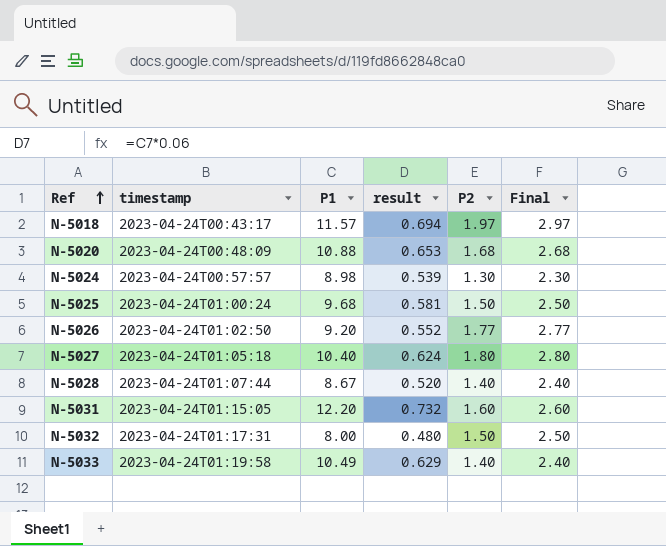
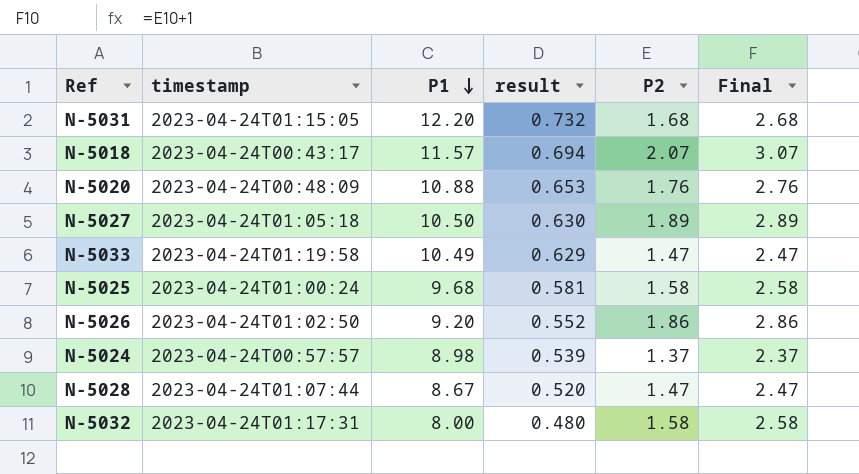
row order: Ref ascending -> P1 descending
N-5031 | P2: 1.60 -> 1.68
N-5031 | Final: 2.60 -> 2.68
N-5018 | P2: 1.97 -> 2.07
N-5018 | Final: 2.97 -> 3.07
N-5020 | P2: 1.68 -> 1.76
N-5020 | Final: 2.68 -> 2.76
N-5027 | P1: 10.40 -> 10.50
N-5027 | result: 0.624 -> 0.630
N-5027 | P2: 1.80 -> 1.89
N-5027 | Final: 2.80 -> 2.89
N-5033 | P2: 1.40 -> 1.47
N-5033 | Final: 2.40 -> 2.47
N-5025 | P2: 1.50 -> 1.58
N-5025 | Final: 2.50 -> 2.58
N-5026 | P2: 1.77 -> 1.86
N-5026 | Final: 2.77 -> 2.86
N-5024 | P2: 1.30 -> 1.37
N-5024 | Final: 2.30 -> 2.37
N-5028 | P2: 1.40 -> 1.47
N-5028 | Final: 2.40 -> 2.47
N-5032 | P2: 1.50 -> 1.58
N-5032 | Final: 2.50 -> 2.58

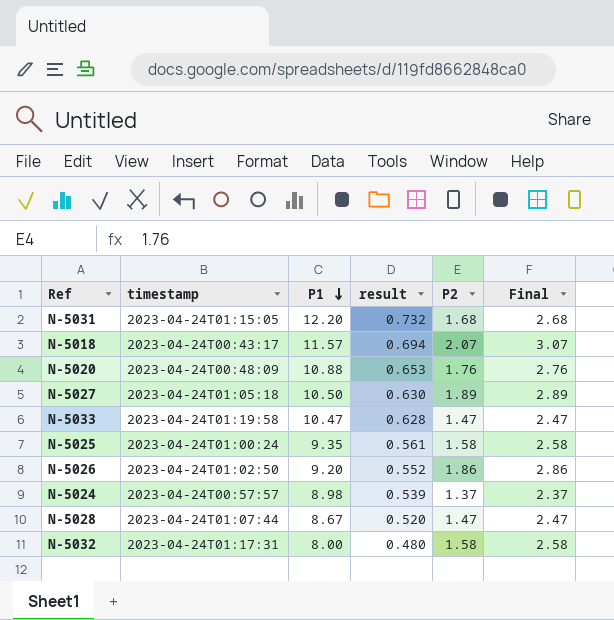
N-5033 | P1: 10.49 -> 10.47
N-5033 | result: 0.629 -> 0.628
N-5025 | P1: 9.68 -> 9.35
N-5025 | result: 0.581 -> 0.561

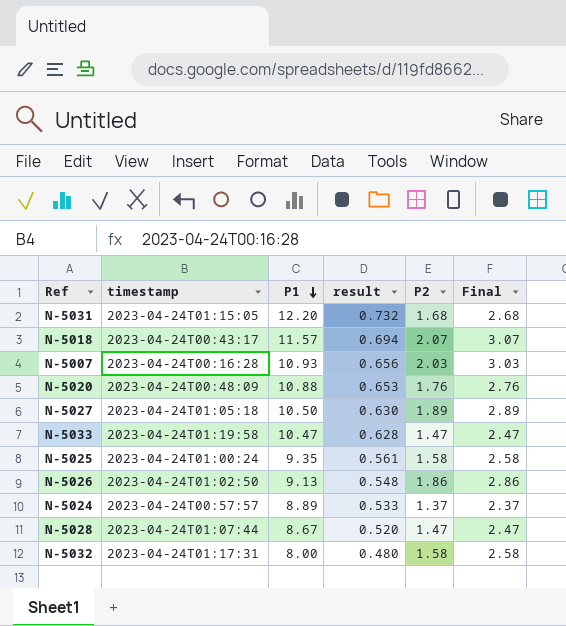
row N-5007: none -> 2023-04-24T00:16:28 | 10.93 | 0.656 | 2.03 | 3.03
N-5026 | P1: 9.20 -> 9.13
N-5026 | result: 0.552 -> 0.548
N-5024 | P1: 8.98 -> 8.89
N-5024 | result: 0.539 -> 0.533

